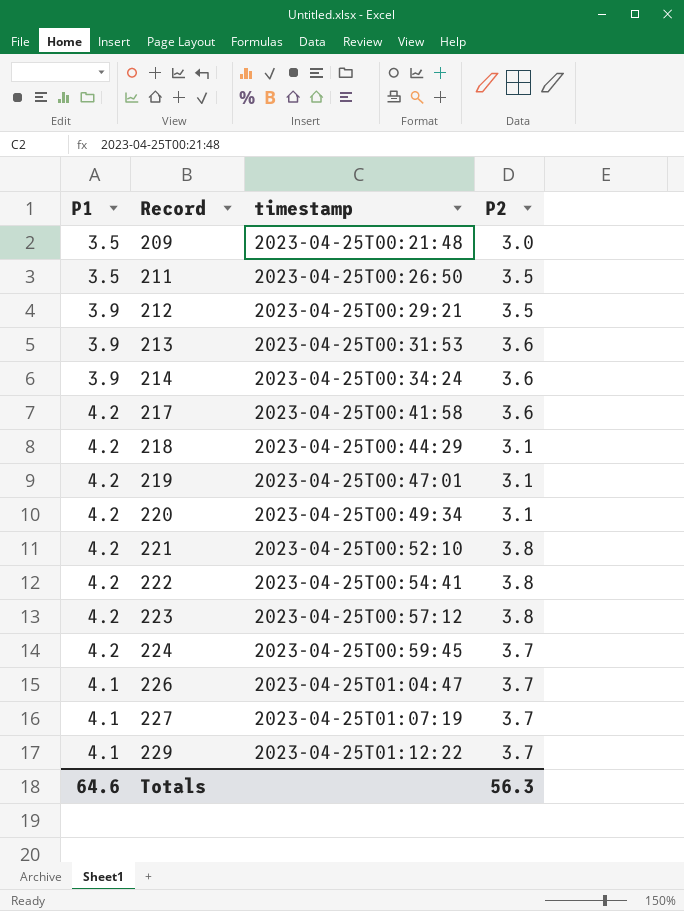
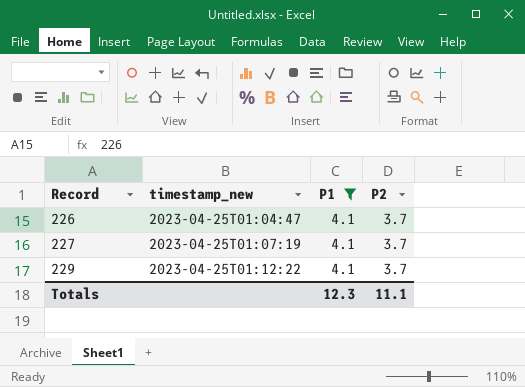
filter: none -> P1 = 4.1
column name: timestamp -> timestamp_new
column P1 | position: 1 -> 3
Totals | P1: 64.6 -> 12.3
Totals | P2: 56.3 -> 11.1

